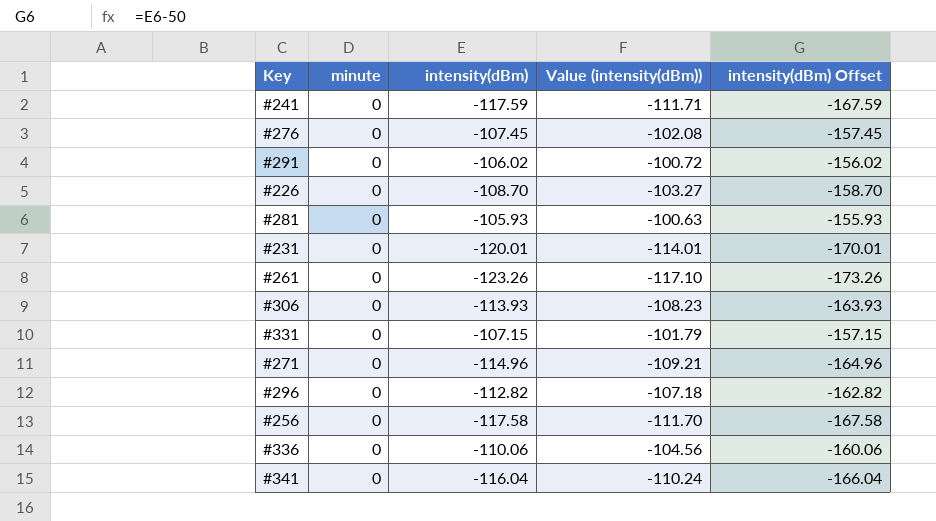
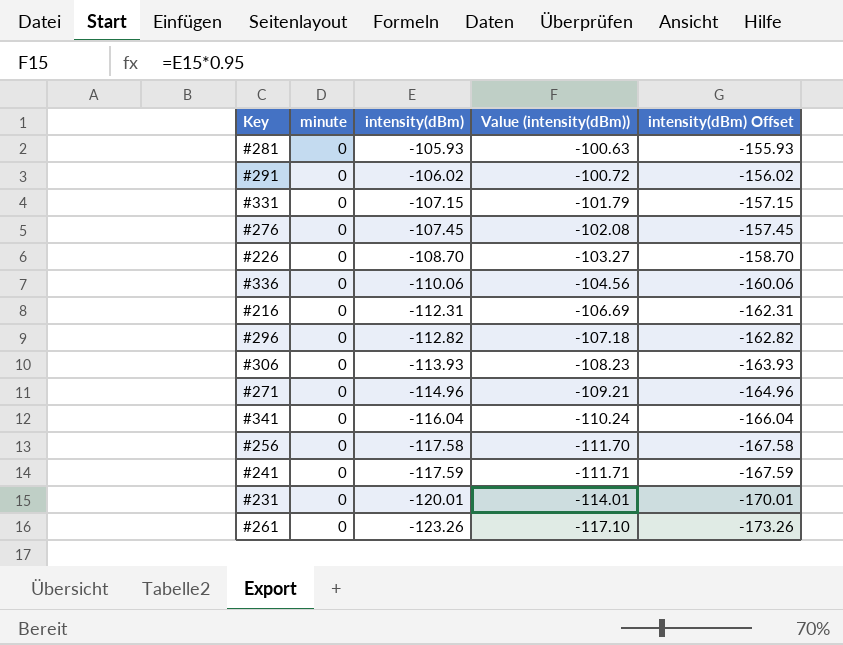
row order: none -> intensity(dBm) descending
row #216: none -> 0 | -112.31 | -106.69 | -162.31

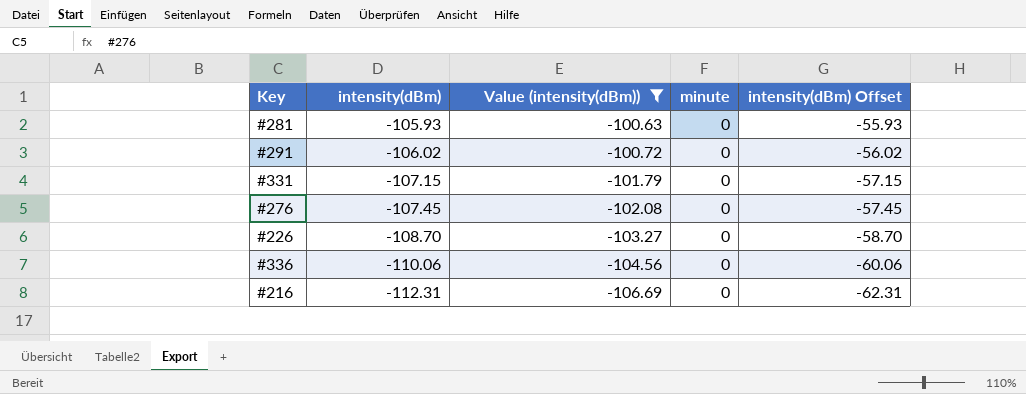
filter: none -> Value (intensity(dBm)) >= -106.69
column minute | position: 2 -> 4
column intensity(dBm) Offset | formula: [intensity(dBm)] - 50 -> [intensity(dBm)] + 50

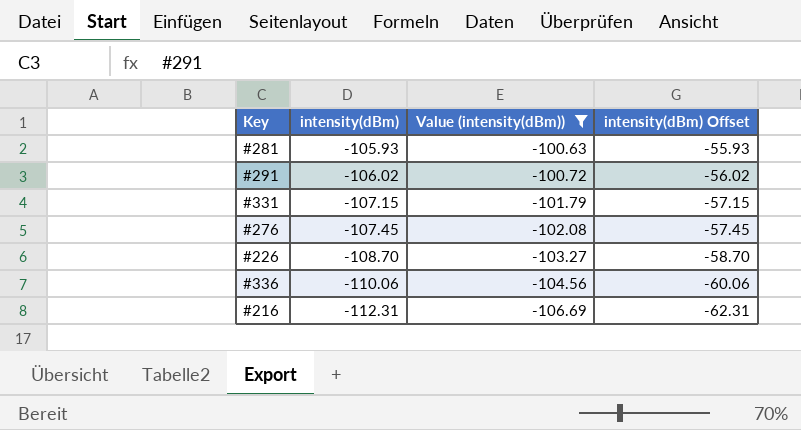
column minute | position: 4 -> none

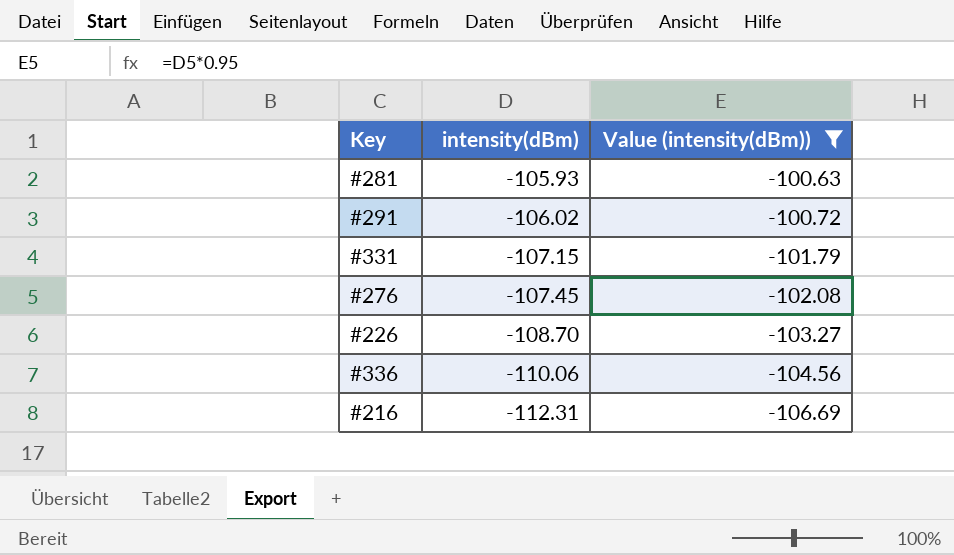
column intensity(dBm) Offset | formula: [intensity(dBm)] + 50 -> none

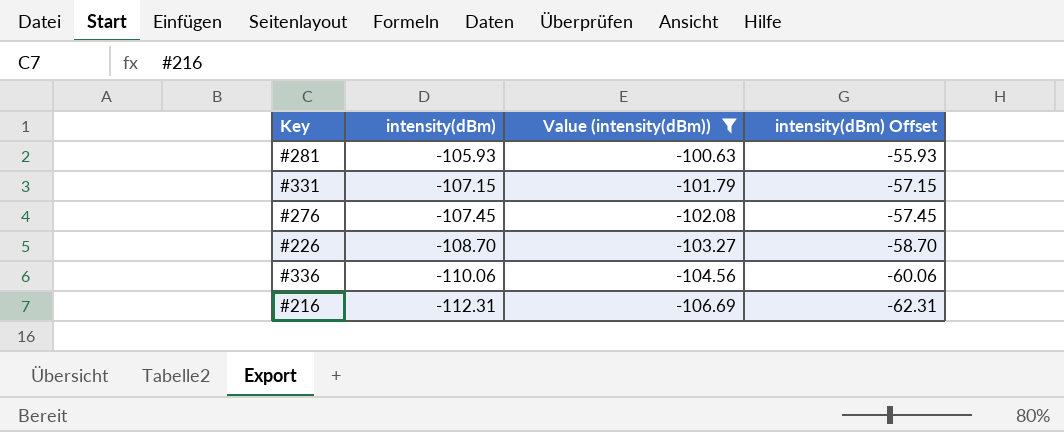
column intensity(dBm) Offset | formula: none -> [intensity(dBm)] + 50
row #291: -106.02 | -100.72 -> none

